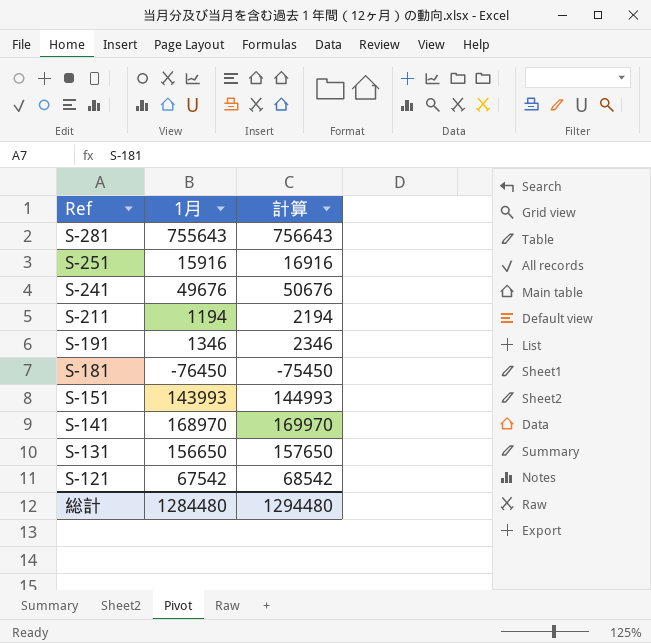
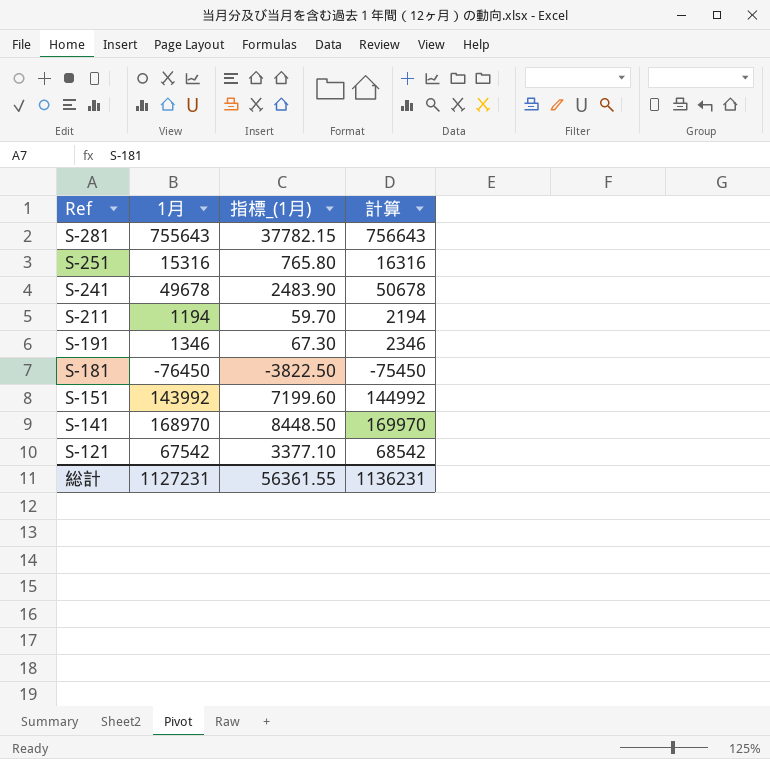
column 指標_(1月) | formula: none -> [1月] * 0.05
row S-131: 156650 | 157650 -> none
S-251 | 1月: 15916 -> 15316
S-251 | 計算: 16916 -> 16316
S-241 | 1月: 49676 -> 49678
S-241 | 計算: 50676 -> 50678
S-151 | 1月: 143993 -> 143992
S-151 | 計算: 144993 -> 144992
総計 | 1月: 1284480 -> 1127231
総計 | 計算: 1294480 -> 1136231

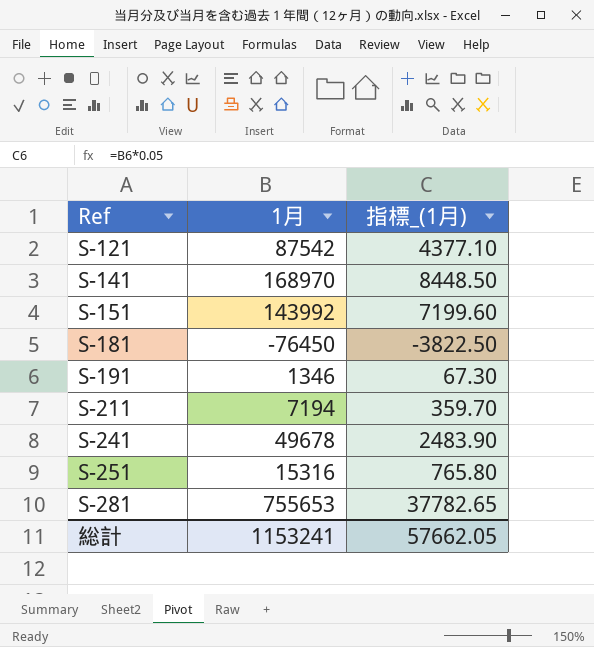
row order: Ref descending -> Ref ascending
column 計算 | formula: [1月] + 1000 -> none
S-121 | 1月: 67542 -> 87542
S-121 | 指標_(1月): 3377.10 -> 4377.10
S-211 | 1月: 1194 -> 7194
S-211 | 指標_(1月): 59.70 -> 359.70
S-281 | 1月: 755643 -> 755653
S-281 | 指標_(1月): 37782.15 -> 37782.65
総計 | 1月: 1127231 -> 1153241
総計 | 指標_(1月): 56361.55 -> 57662.05

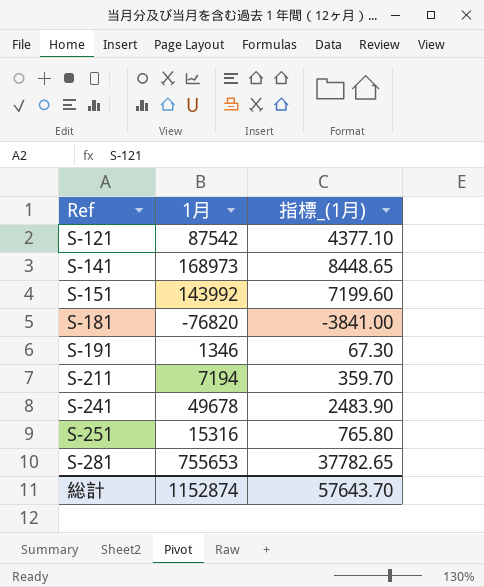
S-141 | 1月: 168970 -> 168973
S-141 | 指標_(1月): 8448.50 -> 8448.65
S-181 | 1月: -76450 -> -76820
S-181 | 指標_(1月): -3822.50 -> -3841.00
総計 | 1月: 1153241 -> 1152874
総計 | 指標_(1月): 57662.05 -> 57643.70

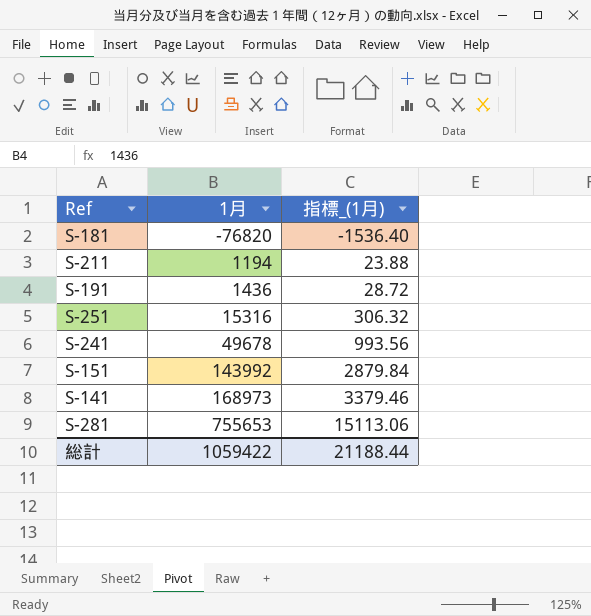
row order: Ref ascending -> 1月 ascending
column 指標_(1月) | formula: [1月] * 0.05 -> [1月] * 0.02
row S-121: 87542 | 4377.10 -> none
S-211 | 1月: 7194 -> 1194
S-191 | 1月: 1346 -> 1436
総計 | 1月: 1152874 -> 1059422
総計 | 指標_(1月): 57643.70 -> 21188.44

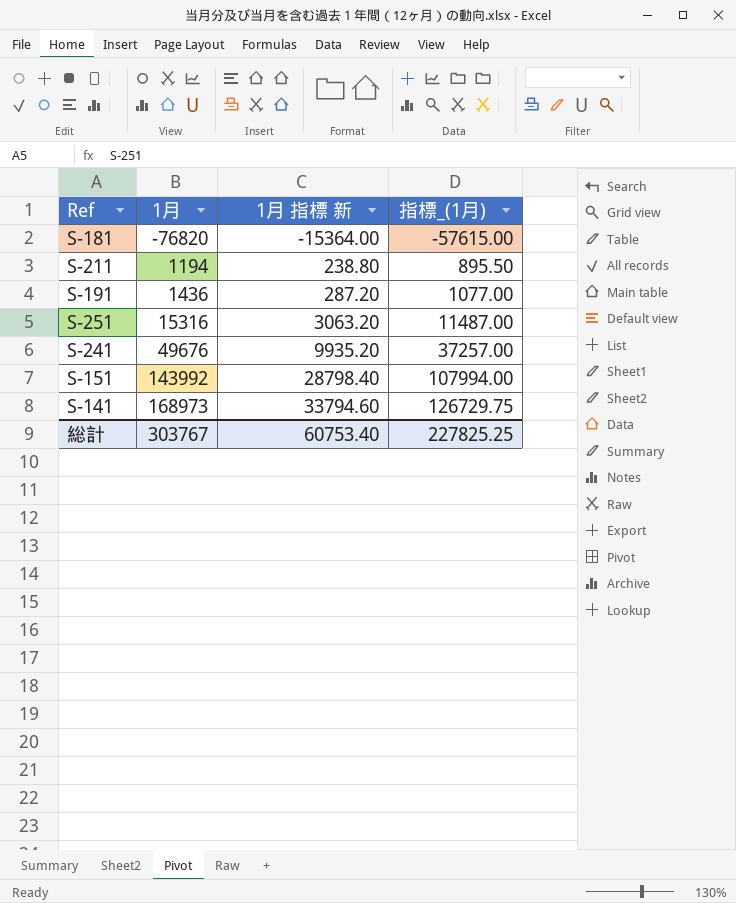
column 1月 指標 新 | formula: none -> [1月] * 0.2
column 指標_(1月) | formula: [1月] * 0.02 -> [1月] * 0.75
row S-281: 755653 | 15113.06 -> none
S-241 | 1月: 49678 -> 49676
総計 | 1月: 1059422 -> 303767
総計 | 指標_(1月): 21188.44 -> 227825.25

